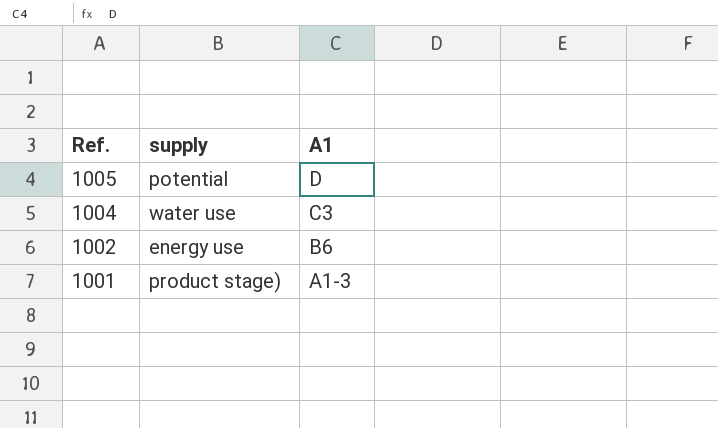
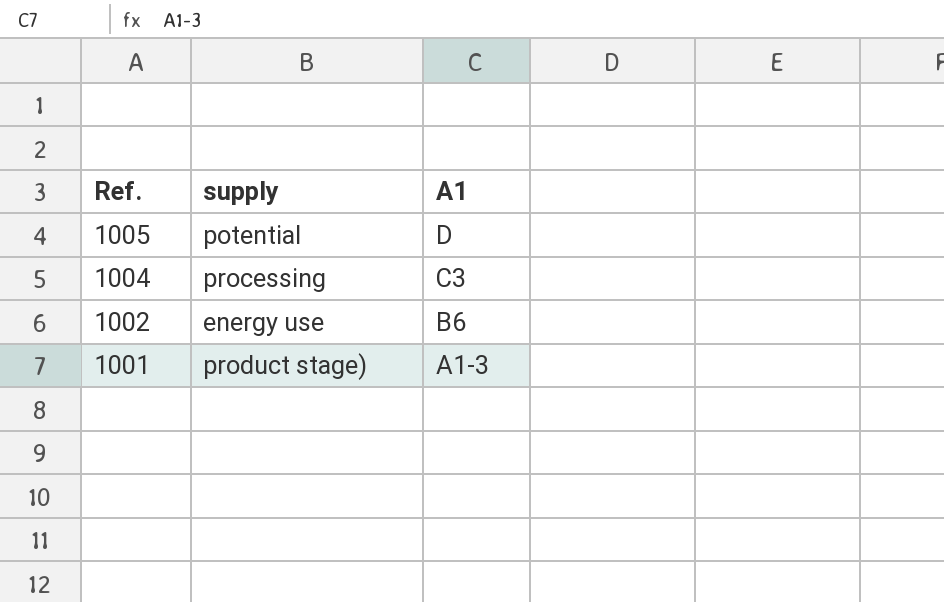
1004 | supply: water use -> processing

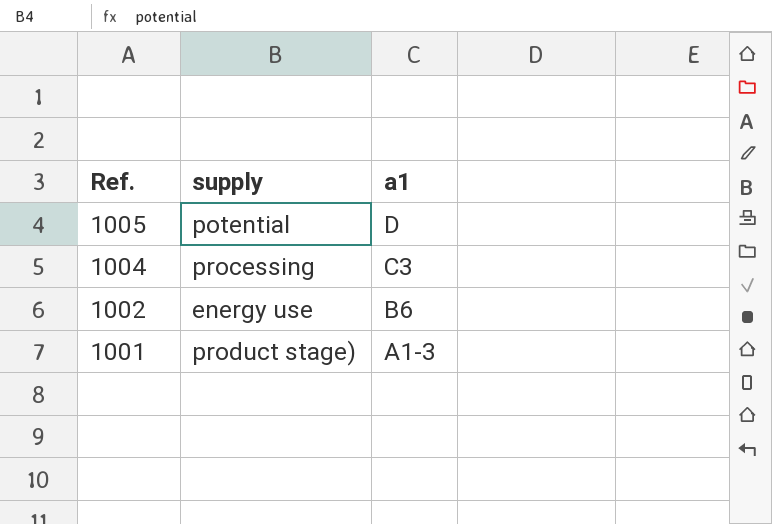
column name: A1 -> a1

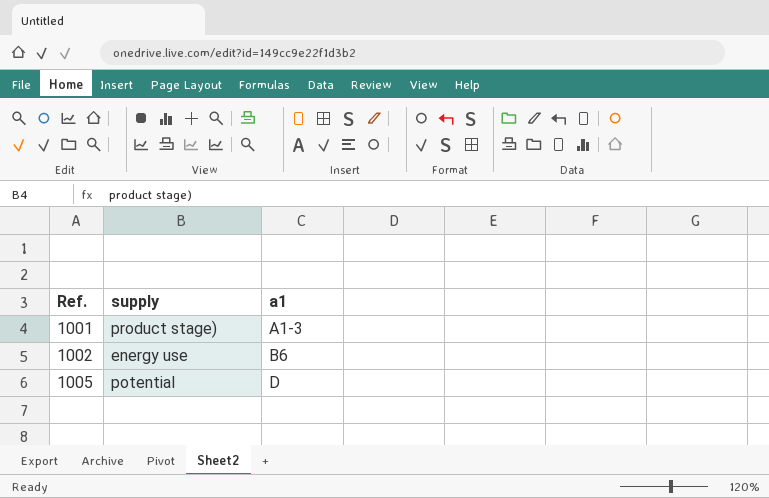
row order: Ref. descending -> Ref. ascending
row 1004: processing | C3 -> none

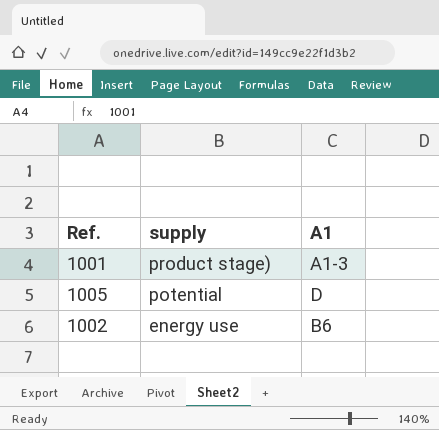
row order: Ref. ascending -> supply descending
column name: a1 -> A1

